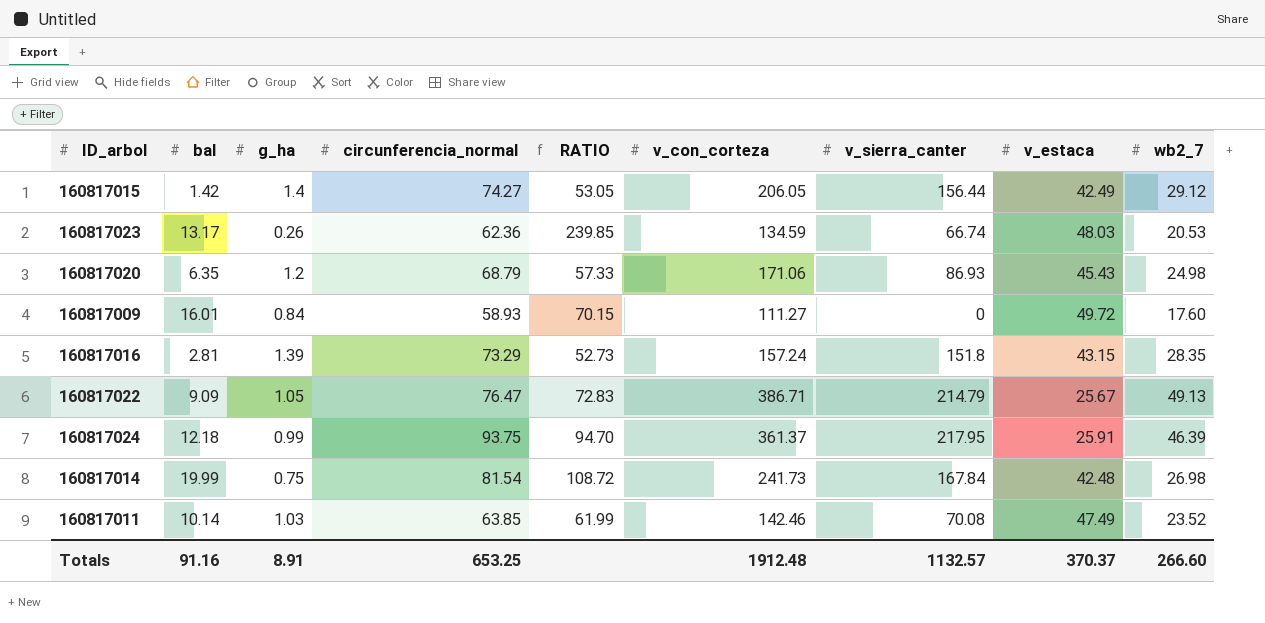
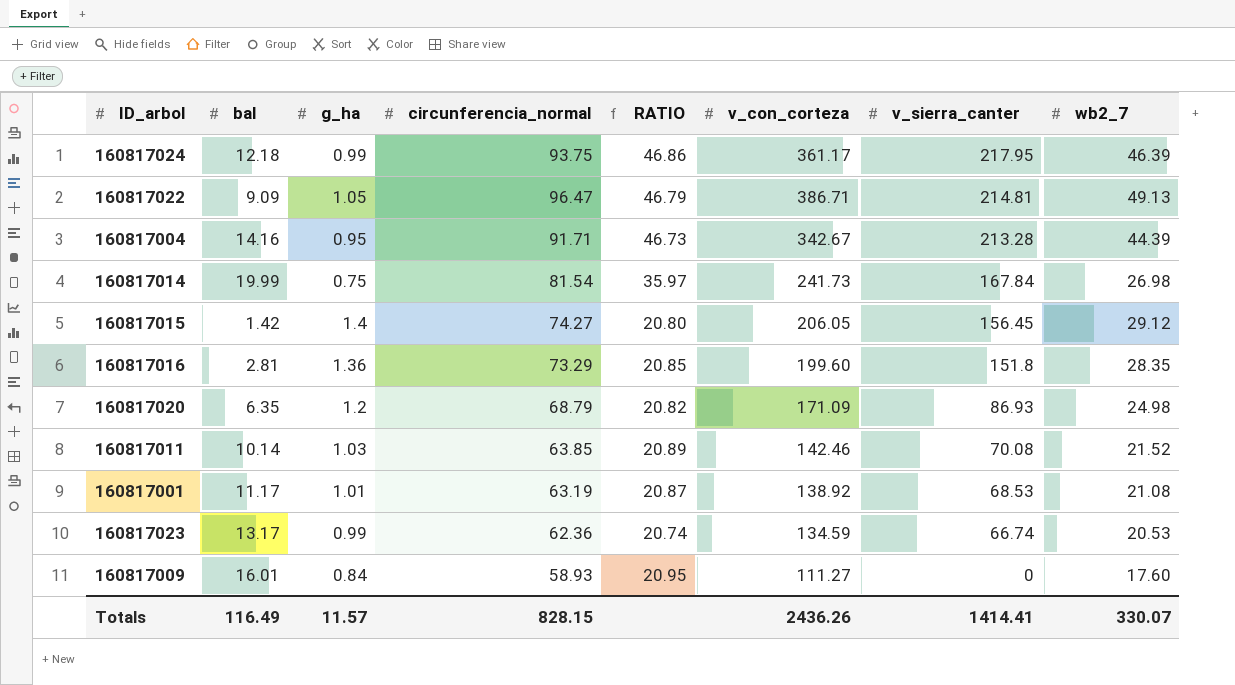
row order: none -> v_sierra_canter descending
column v_estaca | position: 8 -> none
column RATIO | formula: [circunferencia_normal] / [g_ha] -> [wb2_7] / [g_ha]
160817024 | v_con_corteza: 361.37 -> 361.17
160817022 | circunferencia_normal: 76.47 -> 96.47
160817022 | v_sierra_canter: 214.79 -> 214.81
row 160817004: none -> 14.16 | 0.95 | 91.71 | 46.73 | 342.67 | 213.28 | 44.39
160817015 | v_sierra_canter: 156.44 -> 156.45
160817016 | g_ha: 1.39 -> 1.36
160817016 | v_con_corteza: 157.24 -> 199.60
160817020 | v_con_corteza: 171.06 -> 171.09
160817011 | wb2_7: 23.52 -> 21.52
row 160817001: none -> 11.17 | 1.01 | 63.19 | 20.87 | 138.92 | 68.53 | 21.08
160817023 | g_ha: 0.26 -> 0.99
Totals | bal: 91.16 -> 116.49
Totals | g_ha: 8.91 -> 11.57
Totals | circunferencia_normal: 653.25 -> 828.15
Totals | v_con_corteza: 1912.48 -> 2436.26
Totals | v_sierra_canter: 1132.57 -> 1414.41
Totals | wb2_7: 266.60 -> 330.07

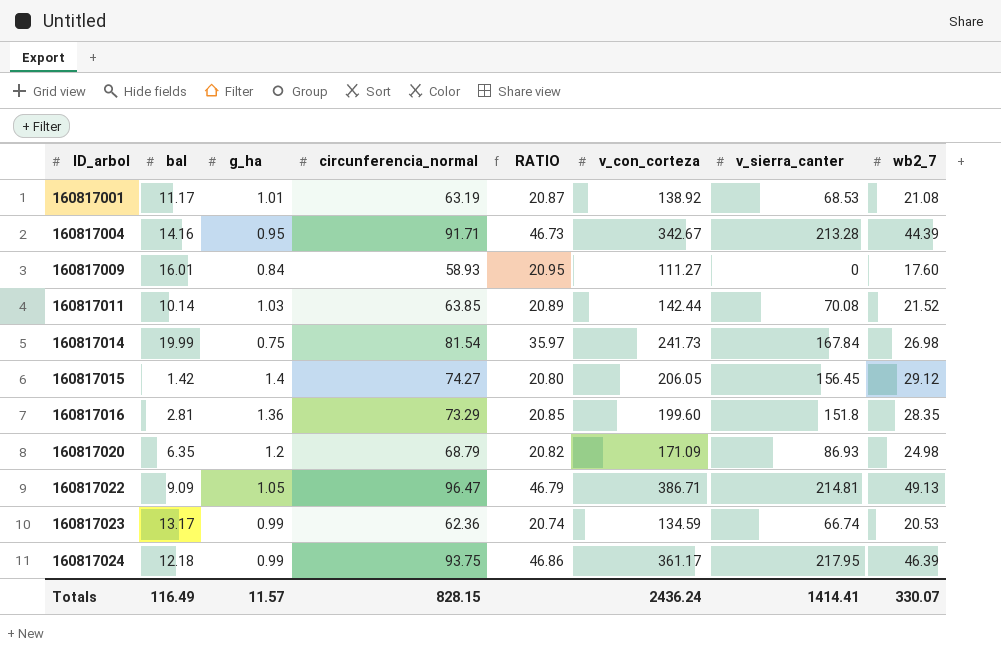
row order: v_sierra_canter descending -> ID_arbol ascending
160817011 | v_con_corteza: 142.46 -> 142.44
Totals | v_con_corteza: 2436.26 -> 2436.24

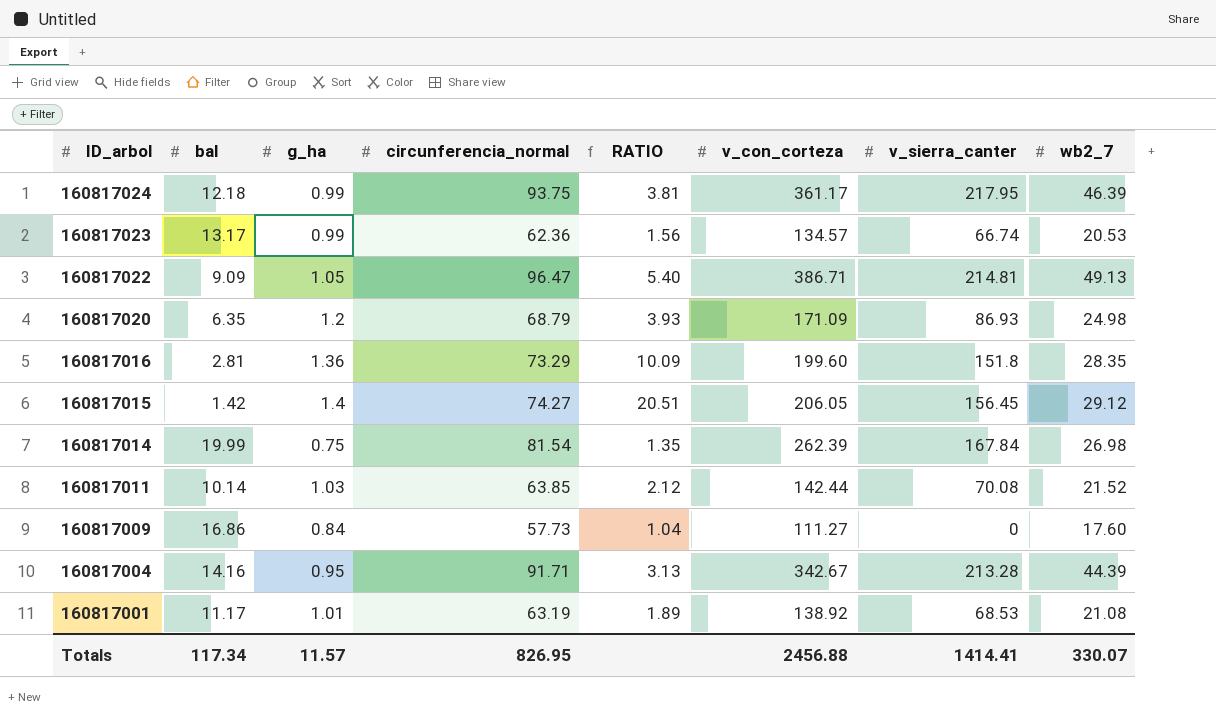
row order: ID_arbol ascending -> ID_arbol descending
column RATIO | formula: [wb2_7] / [g_ha] -> [wb2_7] / [bal]
160817023 | v_con_corteza: 134.59 -> 134.57
160817014 | v_con_corteza: 241.73 -> 262.39
160817009 | bal: 16.01 -> 16.86
160817009 | circunferencia_normal: 58.93 -> 57.73
Totals | bal: 116.49 -> 117.34
Totals | circunferencia_normal: 828.15 -> 826.95
Totals | v_con_corteza: 2436.24 -> 2456.88

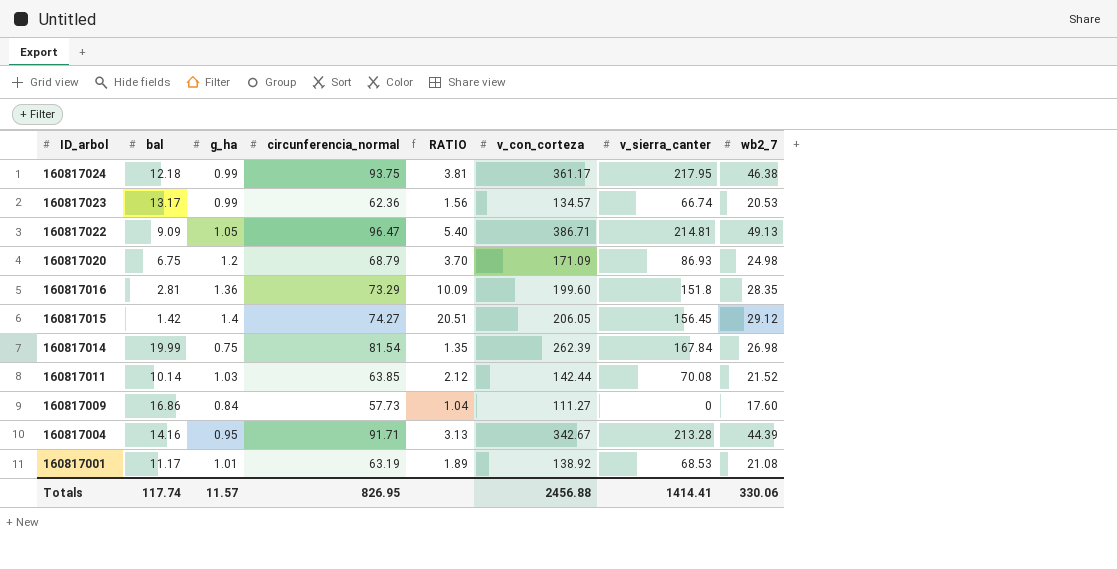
160817024 | wb2_7: 46.39 -> 46.38
160817020 | bal: 6.35 -> 6.75
160817020 | RATIO: 3.93 -> 3.70
Totals | bal: 117.34 -> 117.74
Totals | wb2_7: 330.07 -> 330.06

